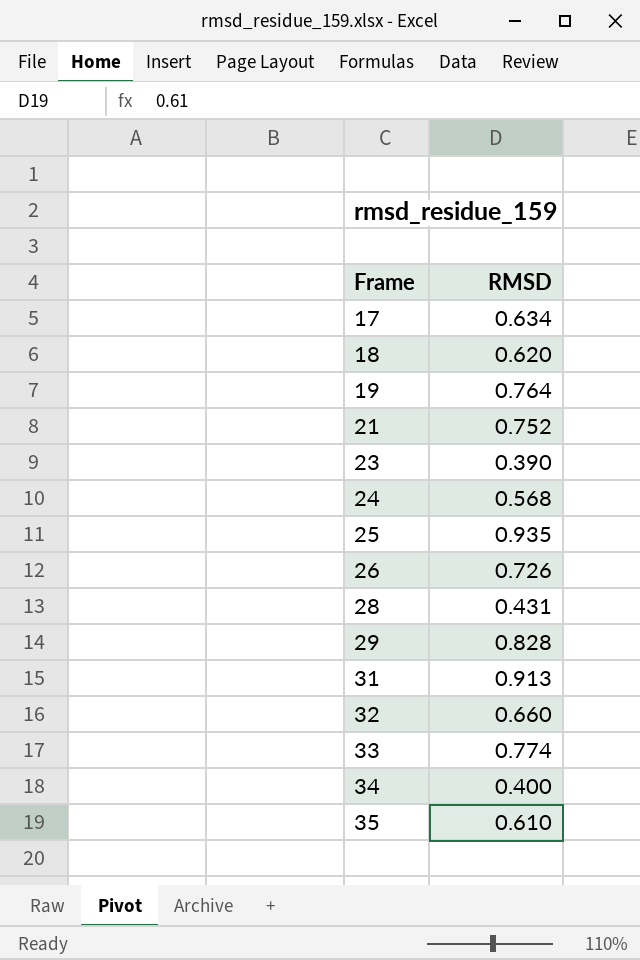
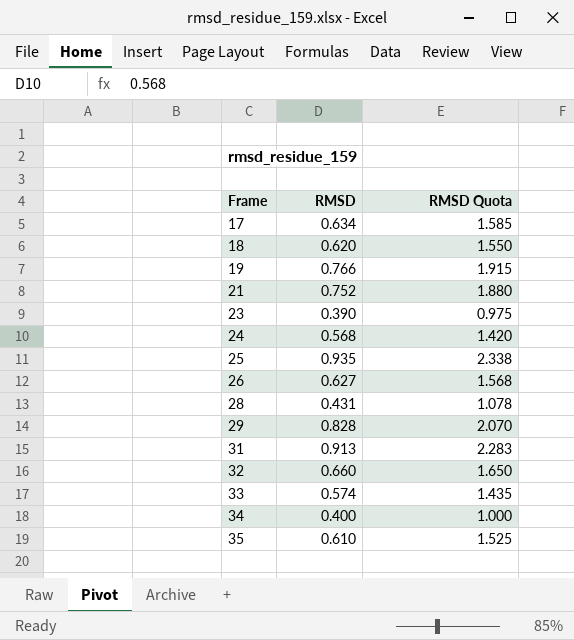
column RMSD Quota | formula: none -> [RMSD] * 2.5
19 | RMSD: 0.764 -> 0.766
26 | RMSD: 0.726 -> 0.627
33 | RMSD: 0.774 -> 0.574

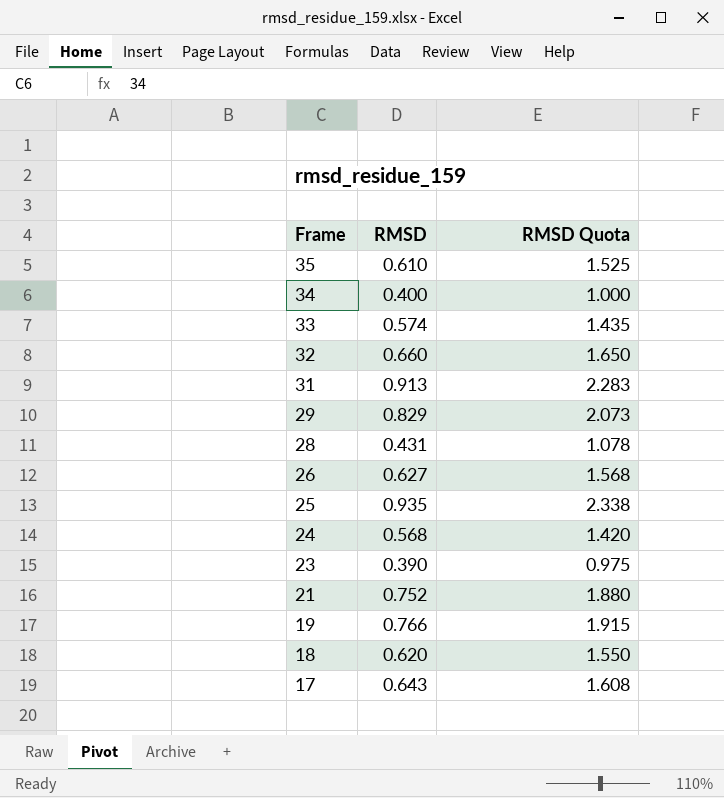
row order: Frame ascending -> Frame descending
29 | RMSD: 0.828 -> 0.829
29 | RMSD Quota: 2.070 -> 2.073
17 | RMSD: 0.634 -> 0.643
17 | RMSD Quota: 1.585 -> 1.608

